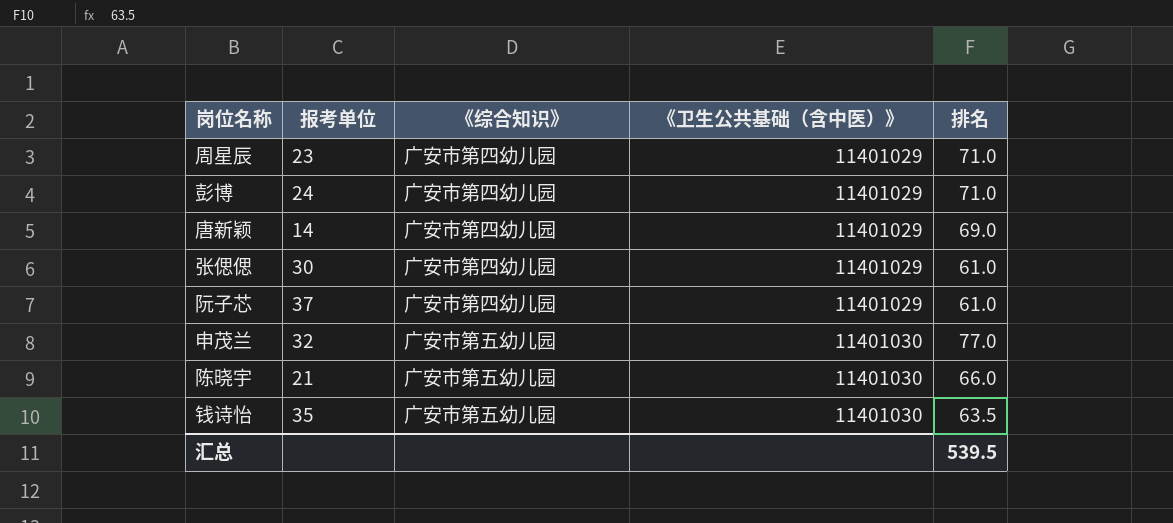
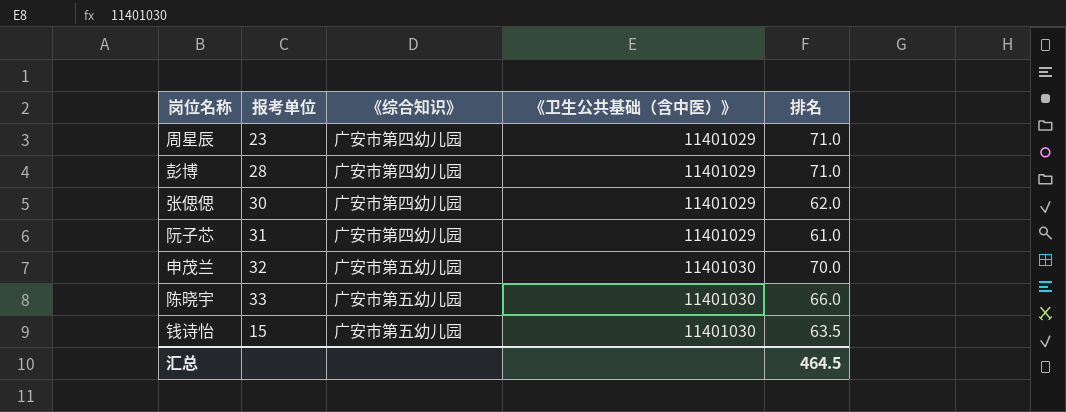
row 唐新颖: 14 | 广安市第四幼儿园 | 11401029 | 69.0 -> none
彭博 | 报考单位: 24 -> 28
张偲偲 | 排名: 61.0 -> 62.0
阮子芯 | 报考单位: 37 -> 31
申茂兰 | 排名: 77.0 -> 70.0
陈晓宇 | 报考单位: 21 -> 33
钱诗怡 | 报考单位: 35 -> 15
汇总 | 排名: 539.5 -> 464.5

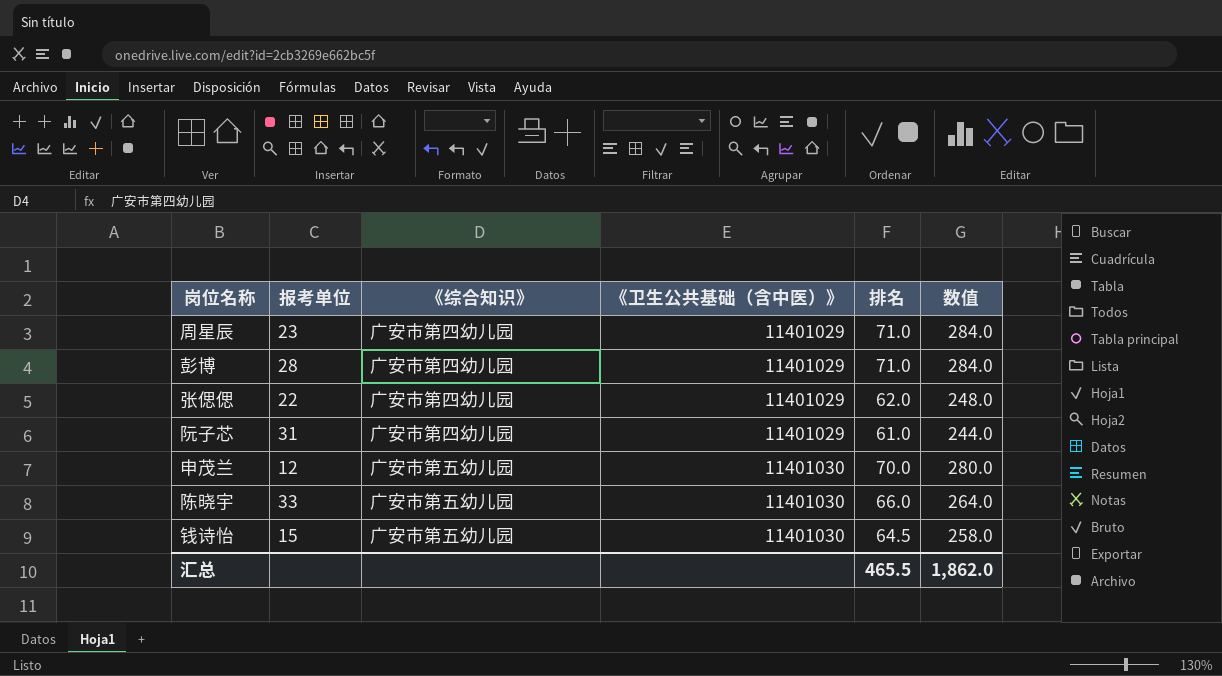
column 数值 | formula: none -> [排名] * 4
张偲偲 | 报考单位: 30 -> 22
申茂兰 | 报考单位: 32 -> 12
钱诗怡 | 排名: 63.5 -> 64.5
汇总 | 排名: 464.5 -> 465.5

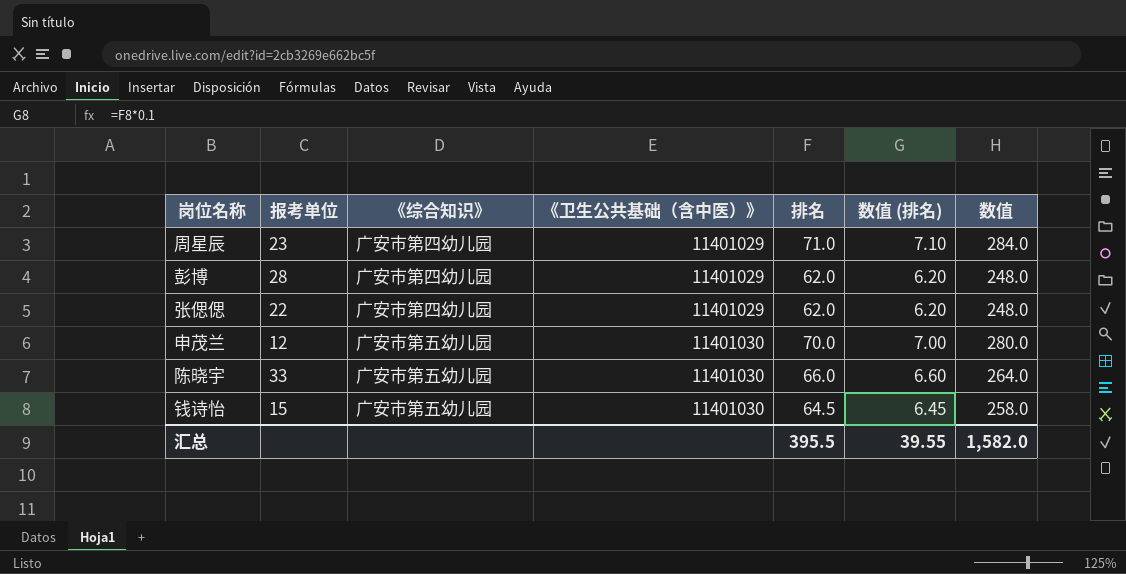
column 数值 (排名) | formula: none -> [排名] * 0.1
row 阮子芯: 31 | 广安市第四幼儿园 | 11401029 | 61.0 | 244.0 -> none
彭博 | 排名: 71.0 -> 62.0
彭博 | 数值: 284.0 -> 248.0
汇总 | 排名: 465.5 -> 395.5
汇总 | 数值: 1,862.0 -> 1,582.0

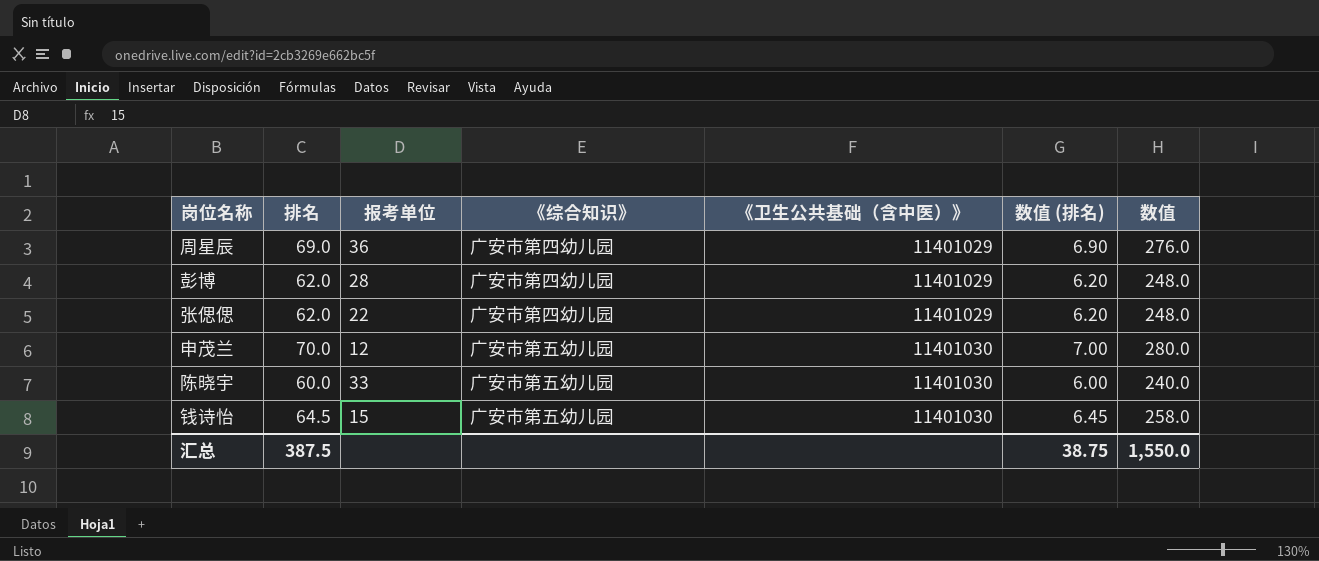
column 排名 | position: 5 -> 2
周星辰 | 排名: 71.0 -> 69.0
周星辰 | 报考单位: 23 -> 36
周星辰 | 数值 (排名): 7.10 -> 6.90
周星辰 | 数值: 284.0 -> 276.0
陈晓宇 | 排名: 66.0 -> 60.0
陈晓宇 | 数值 (排名): 6.60 -> 6.00
陈晓宇 | 数值: 264.0 -> 240.0
汇总 | 排名: 395.5 -> 387.5
汇总 | 数值 (排名): 39.55 -> 38.75
汇总 | 数值: 1,582.0 -> 1,550.0

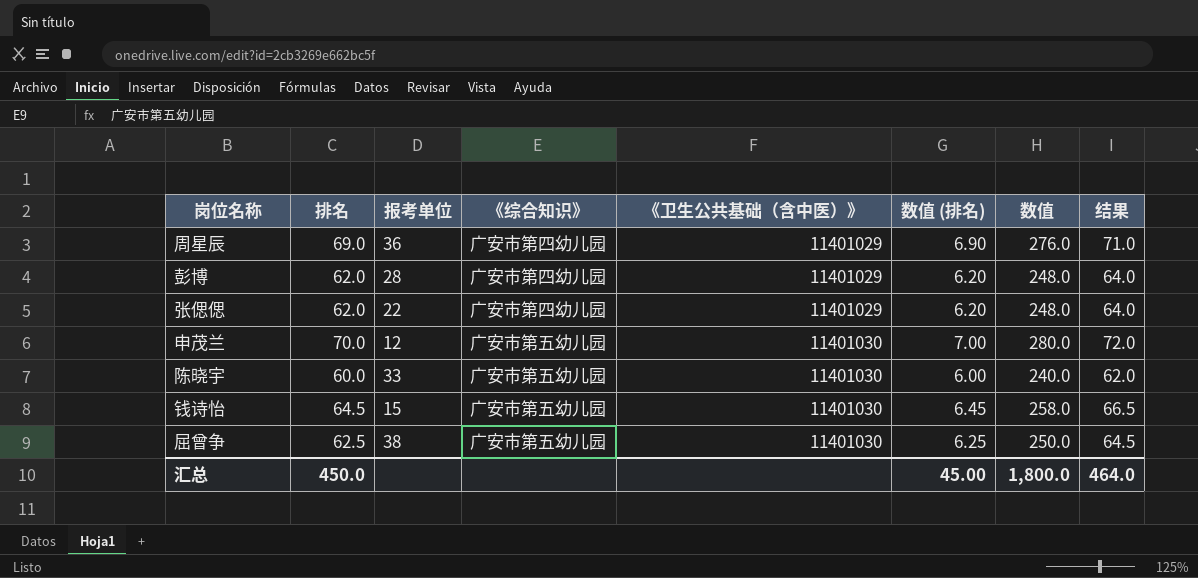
column 结果 | formula: none -> [排名] + 2
row 屈曾争: none -> 62.5 | 38 | 广安市第五幼儿园 | 11401030 | 6.25 | 250.0 | 64.5
汇总 | 排名: 387.5 -> 450.0
汇总 | 数值 (排名): 38.75 -> 45.00
汇总 | 数值: 1,550.0 -> 1,800.0

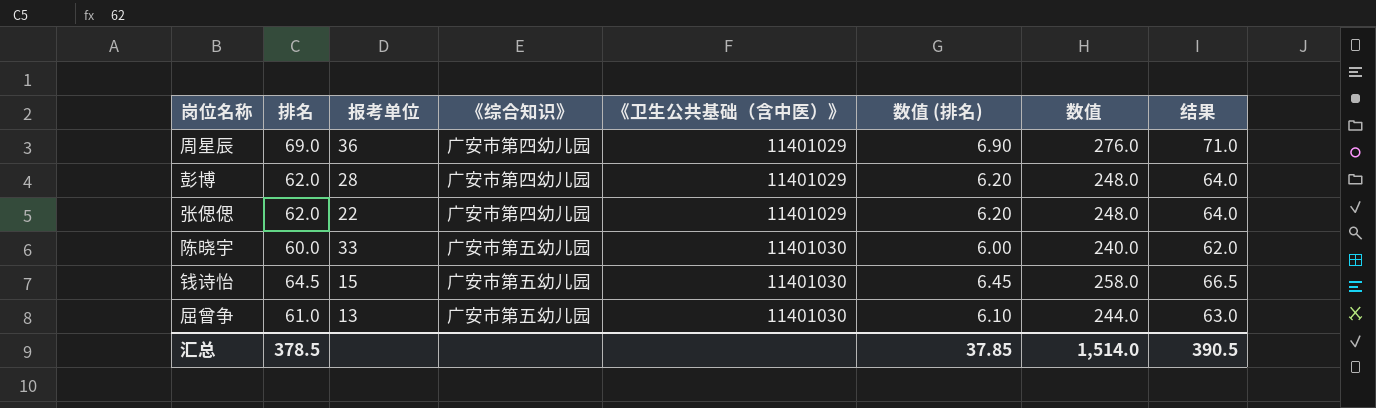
row 申茂兰: 70.0 | 12 | 广安市第五幼儿园 | 11401030 | 7.00 | 280.0 | 72.0 -> none
屈曾争 | 排名: 62.5 -> 61.0
屈曾争 | 报考单位: 38 -> 13
屈曾争 | 数值 (排名): 6.25 -> 6.10
屈曾争 | 数值: 250.0 -> 244.0
屈曾争 | 结果: 64.5 -> 63.0
汇总 | 排名: 450.0 -> 378.5
汇总 | 数值 (排名): 45.00 -> 37.85
汇总 | 数值: 1,800.0 -> 1,514.0
汇总 | 结果: 464.0 -> 390.5

